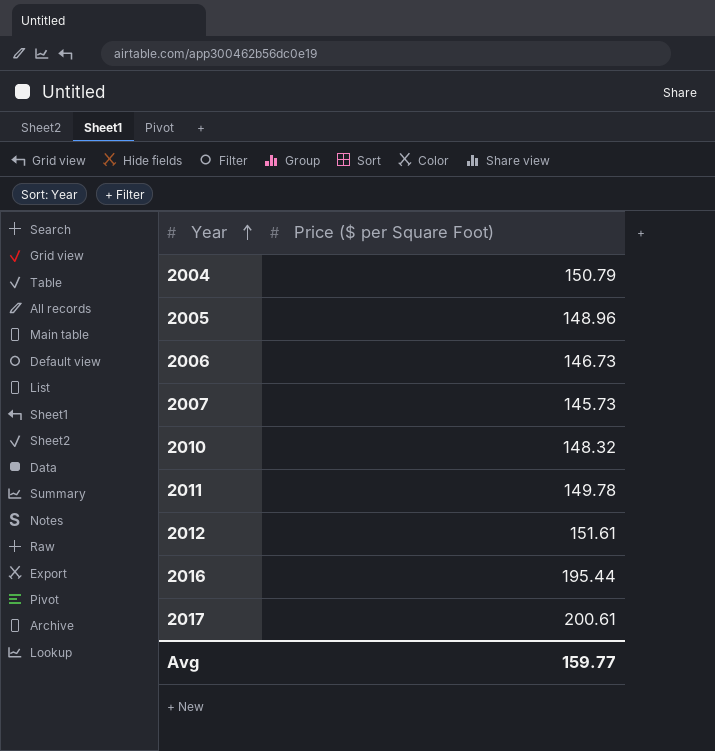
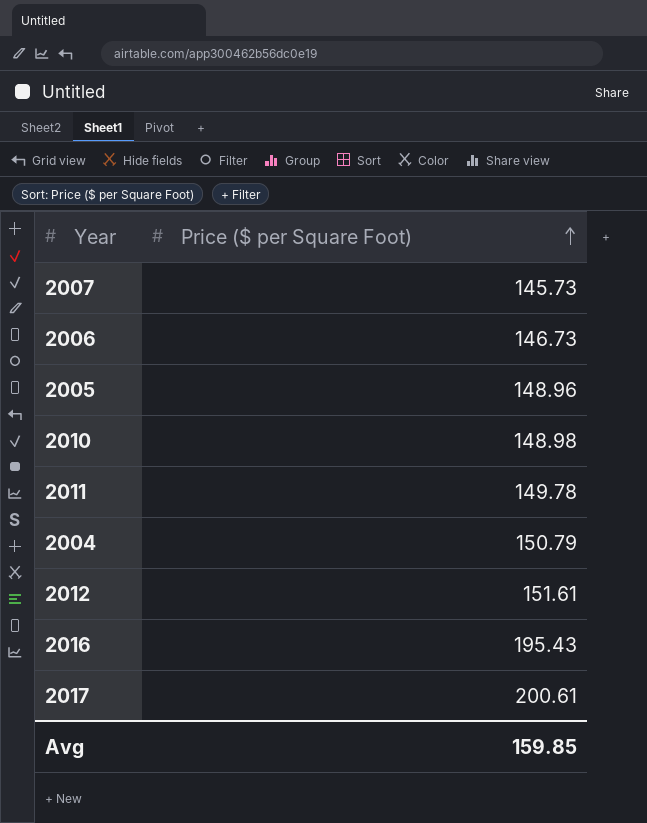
row order: Year ascending -> Price ($ per Square Foot) ascending
2010 | Price ($ per Square Foot): 148.32 -> 148.98
2016 | Price ($ per Square Foot): 195.44 -> 195.43
Avg | Price ($ per Square Foot): 159.77 -> 159.85

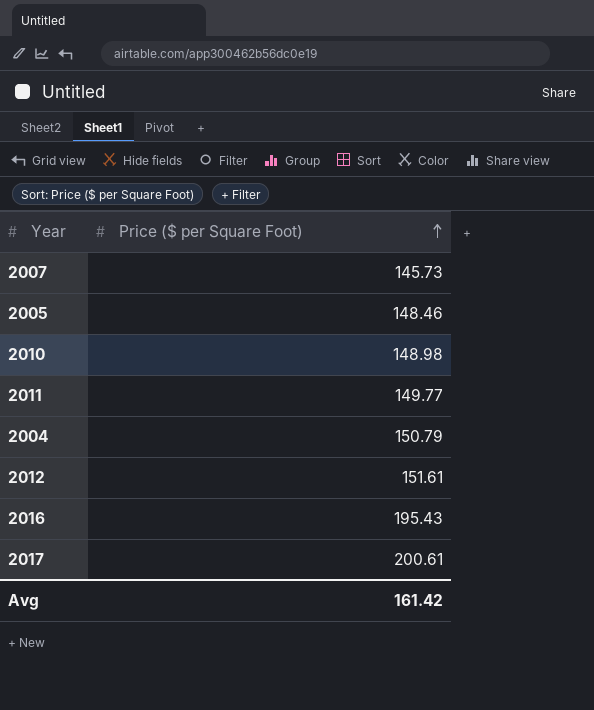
row 2006: 146.73 -> none
2005 | Price ($ per Square Foot): 148.96 -> 148.46
2011 | Price ($ per Square Foot): 149.78 -> 149.77
Avg | Price ($ per Square Foot): 159.85 -> 161.42

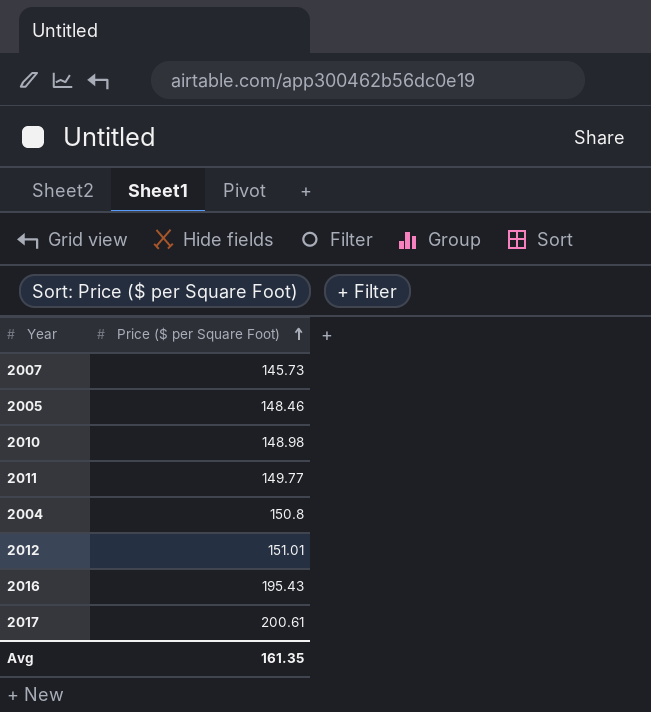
2004 | Price ($ per Square Foot): 150.79 -> 150.8
2012 | Price ($ per Square Foot): 151.61 -> 151.01
Avg | Price ($ per Square Foot): 161.42 -> 161.35

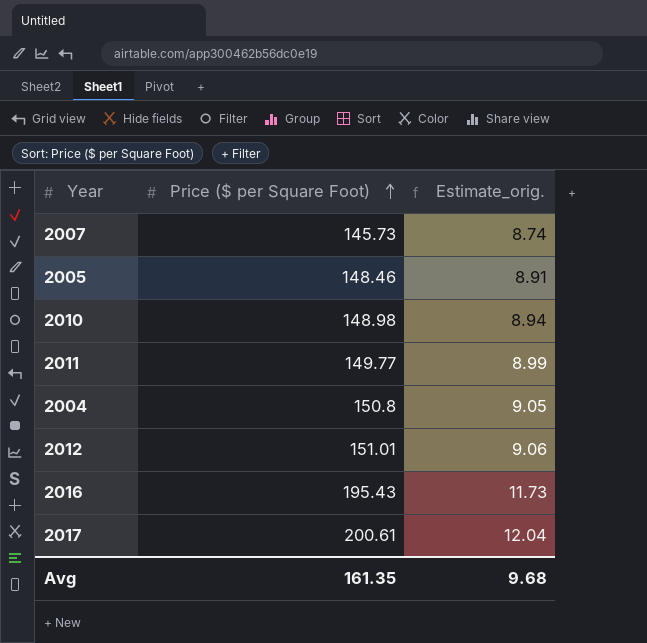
column Estimate_orig. | formula: none -> [Price ($ per Square Foot)] * 0.06

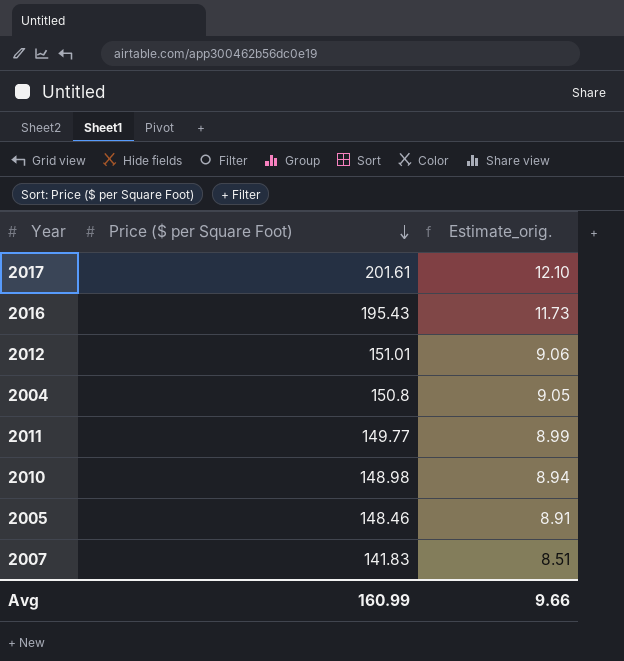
row order: Price ($ per Square Foot) ascending -> Price ($ per Square Foot) descending
2017 | Price ($ per Square Foot): 200.61 -> 201.61
2017 | Estimate_orig.: 12.04 -> 12.10
2007 | Price ($ per Square Foot): 145.73 -> 141.83
2007 | Estimate_orig.: 8.74 -> 8.51
Avg | Price ($ per Square Foot): 161.35 -> 160.99
Avg | Estimate_orig.: 9.68 -> 9.66

